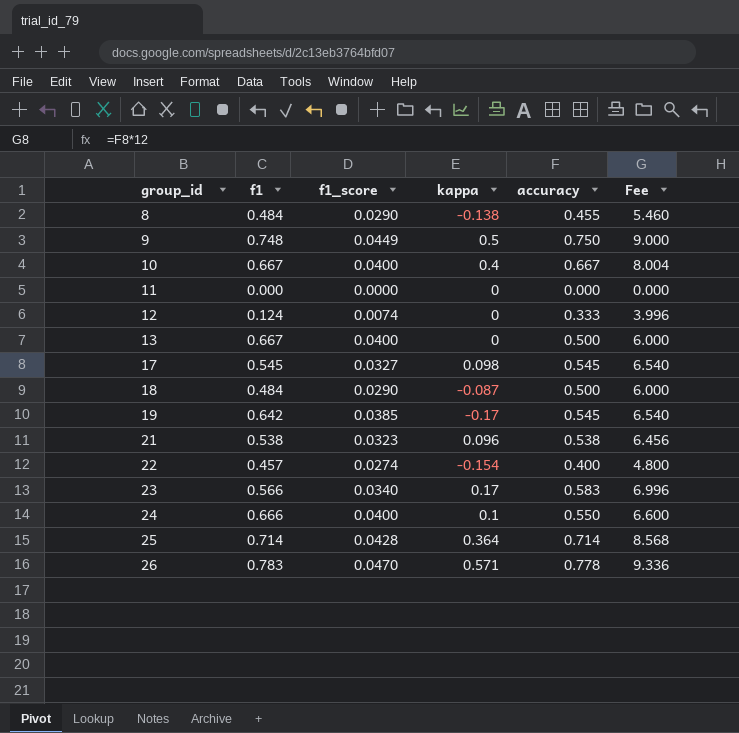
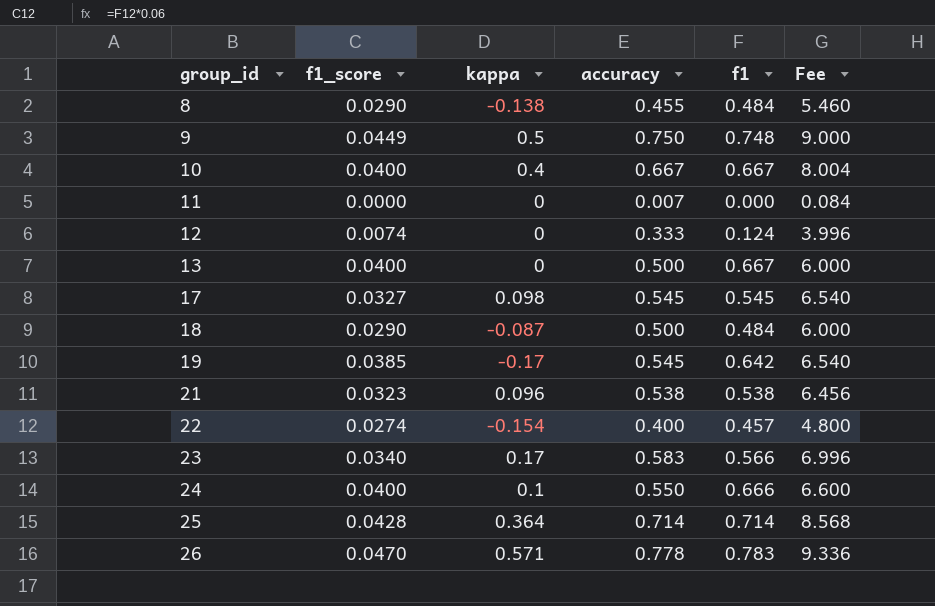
column f1 | position: 2 -> 5
11 | accuracy: 0.000 -> 0.007
11 | Fee: 0.000 -> 0.084

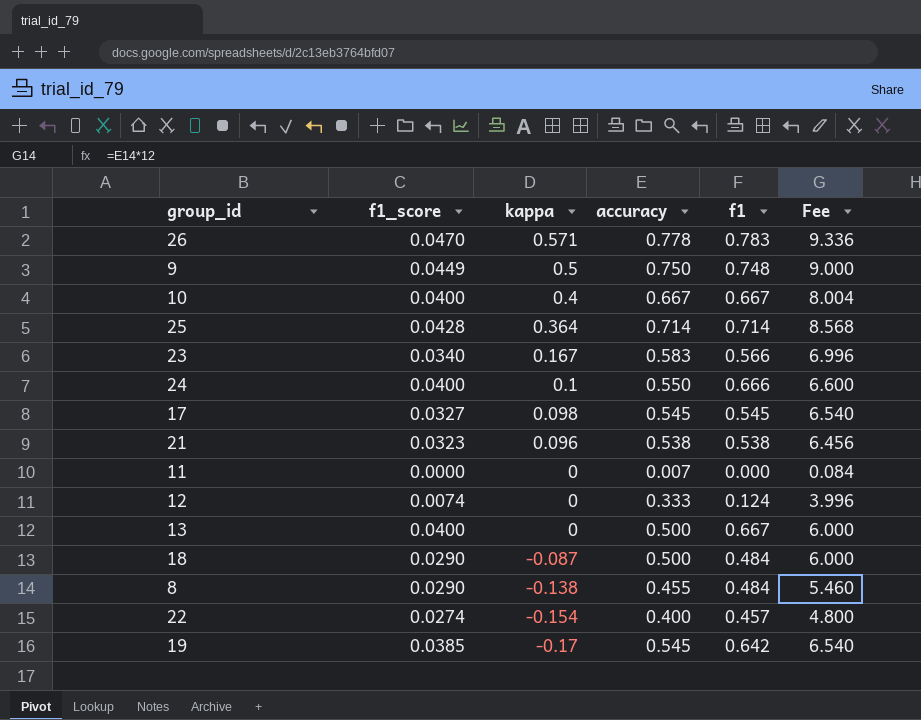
row order: group_id ascending -> kappa descending
23 | kappa: 0.17 -> 0.167

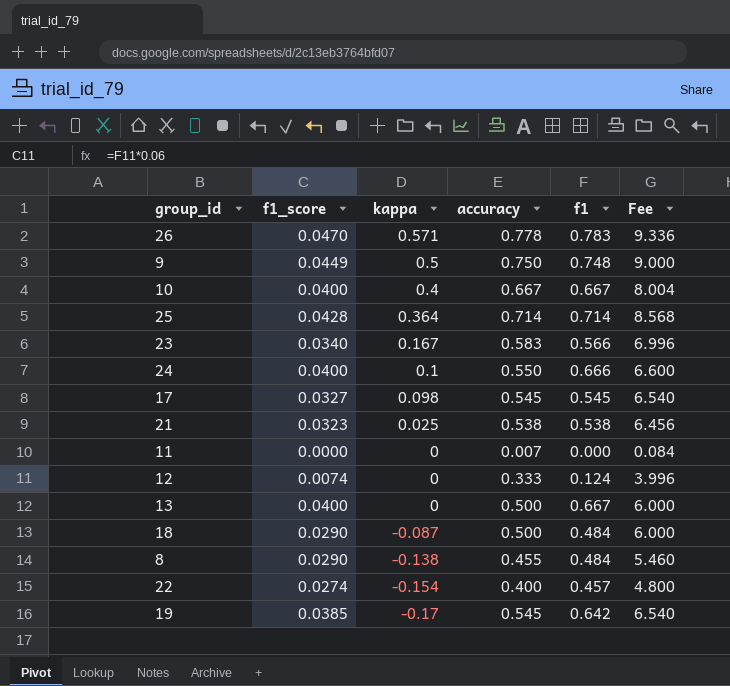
21 | kappa: 0.096 -> 0.025

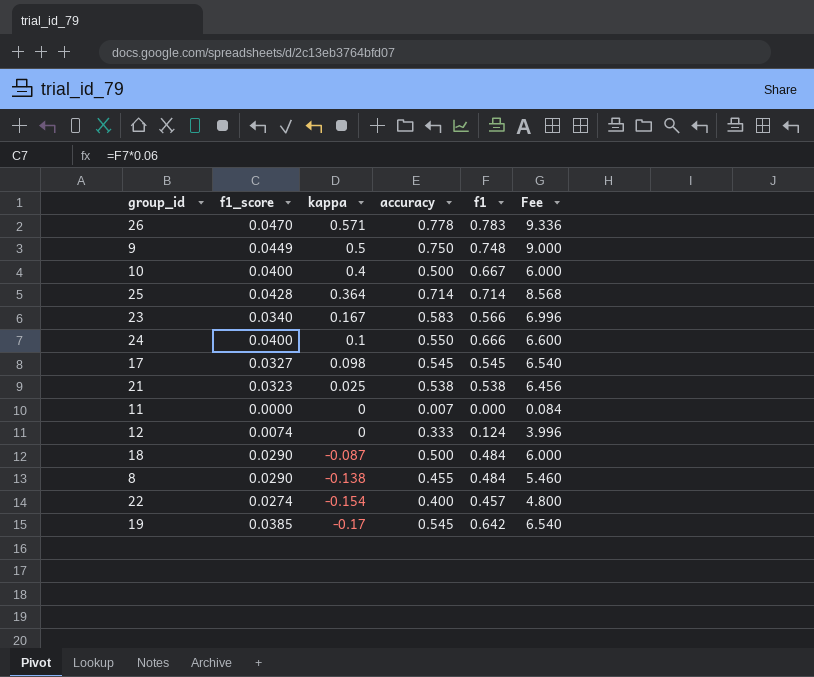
row 13: 0.0400 | 0 | 0.500 | 0.667 | 6.000 -> none
10 | accuracy: 0.667 -> 0.500
10 | Fee: 8.004 -> 6.000

